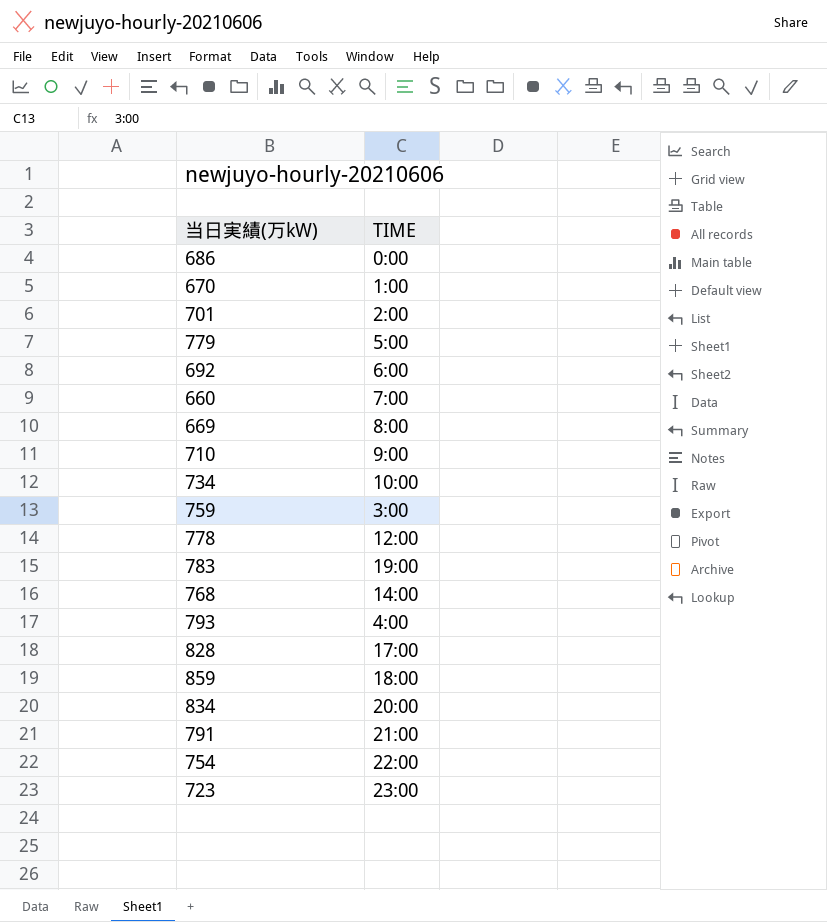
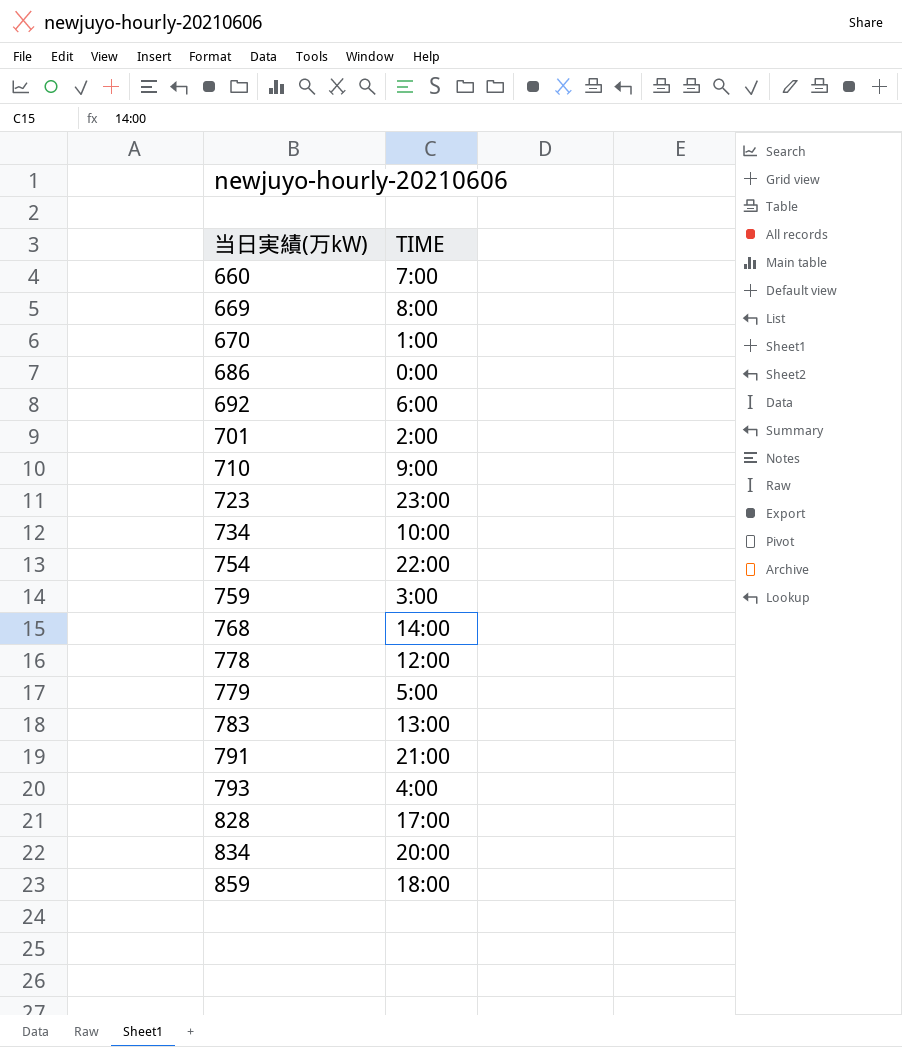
row order: none -> 当日実績(万kW) ascending
783 | TIME: 19:00 -> 13:00

